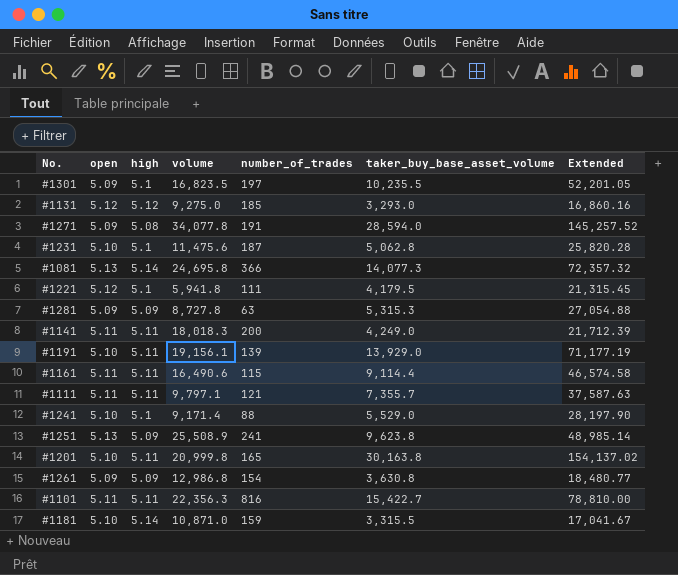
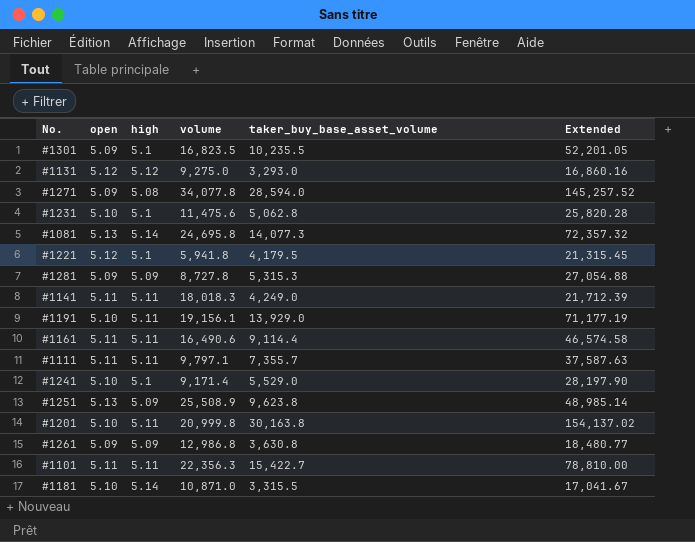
column number_of_trades | position: 5 -> none

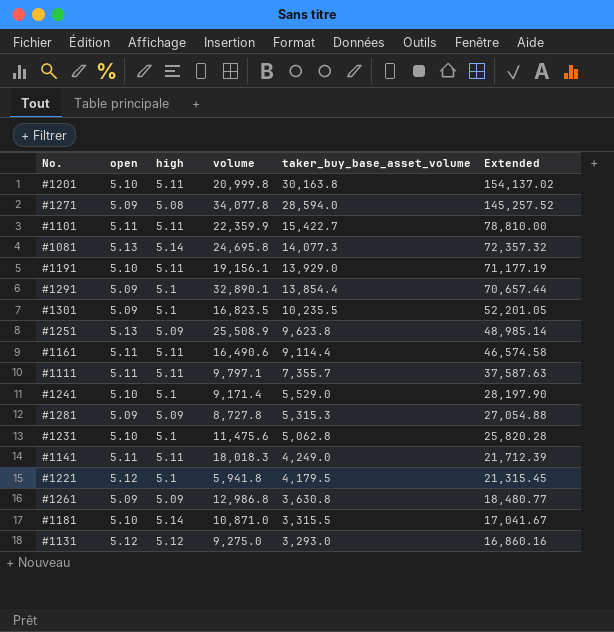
row order: none -> taker_buy_base_asset_volume descending
#1101 | volume: 22,356.3 -> 22,359.9
row #1291: none -> 5.09 | 5.1 | 32,890.1 | 13,854.4 | 70,657.44

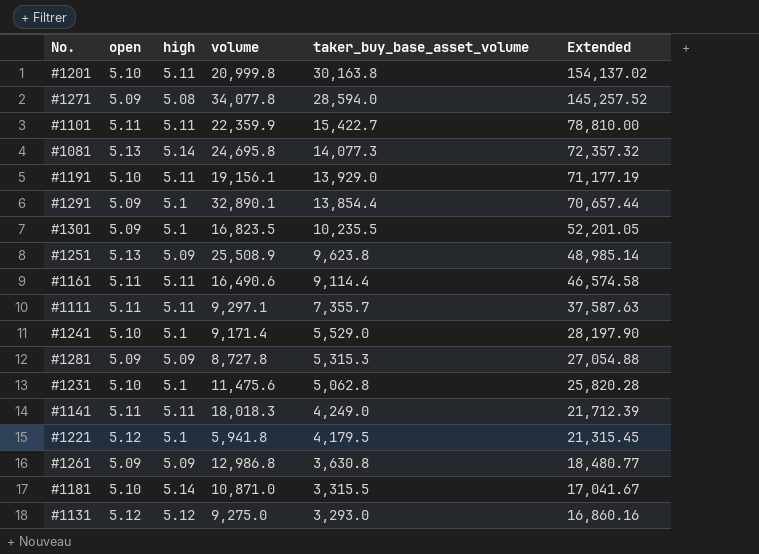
#1111 | volume: 9,797.1 -> 9,297.1

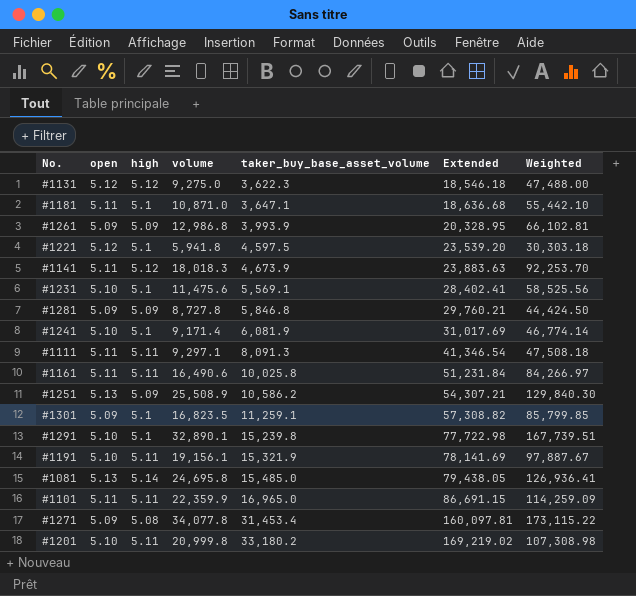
row order: taker_buy_base_asset_volume descending -> taker_buy_base_asset_volume ascending
column Extended | formula: [high] * [taker_buy_base_asset_volume] -> [open] * [taker_buy_base_asset_volume]
column Weighted | formula: none -> [high] * [volume]
#1131 | taker_buy_base_asset_volume: 3,293.0 -> 3,622.3
#1181 | open: 5.10 -> 5.11
#1181 | high: 5.14 -> 5.1
#1181 | taker_buy_base_asset_volume: 3,315.5 -> 3,647.1
#1261 | taker_buy_base_asset_volume: 3,630.8 -> 3,993.9
#1221 | taker_buy_base_asset_volume: 4,179.5 -> 4,597.5
#1141 | high: 5.11 -> 5.12
#1141 | taker_buy_base_asset_volume: 4,249.0 -> 4,673.9
#1231 | taker_buy_base_asset_volume: 5,062.8 -> 5,569.1
#1281 | taker_buy_base_asset_volume: 5,315.3 -> 5,846.8
#1241 | taker_buy_base_asset_volume: 5,529.0 -> 6,081.9
#1111 | taker_buy_base_asset_volume: 7,355.7 -> 8,091.3
#1161 | taker_buy_base_asset_volume: 9,114.4 -> 10,025.8
#1251 | taker_buy_base_asset_volume: 9,623.8 -> 10,586.2
#1301 | taker_buy_base_asset_volume: 10,235.5 -> 11,259.1
#1291 | open: 5.09 -> 5.10
#1291 | taker_buy_base_asset_volume: 13,854.4 -> 15,239.8
#1191 | taker_buy_base_asset_volume: 13,929.0 -> 15,321.9
#1081 | taker_buy_base_asset_volume: 14,077.3 -> 15,485.0
#1101 | taker_buy_base_asset_volume: 15,422.7 -> 16,965.0
#1271 | taker_buy_base_asset_volume: 28,594.0 -> 31,453.4
#1201 | taker_buy_base_asset_volume: 30,163.8 -> 33,180.2

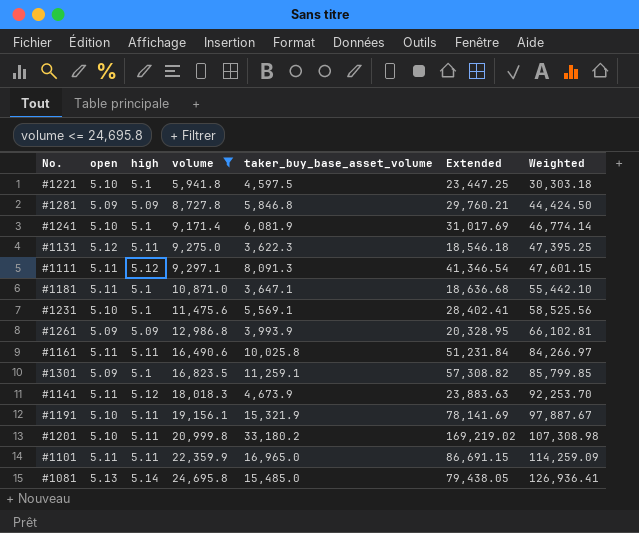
filter: none -> volume <= 24,695.8
row order: taker_buy_base_asset_volume ascending -> volume ascending
#1221 | open: 5.12 -> 5.10
#1221 | Extended: 23,539.20 -> 23,447.25
#1131 | high: 5.12 -> 5.11
#1131 | Weighted: 47,488.00 -> 47,395.25
#1111 | high: 5.11 -> 5.12
#1111 | Weighted: 47,508.18 -> 47,601.15

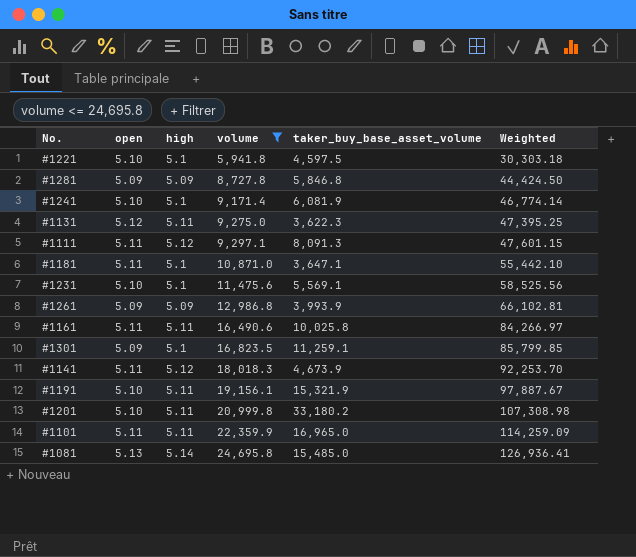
column Extended | formula: [open] * [taker_buy_base_asset_volume] -> none

